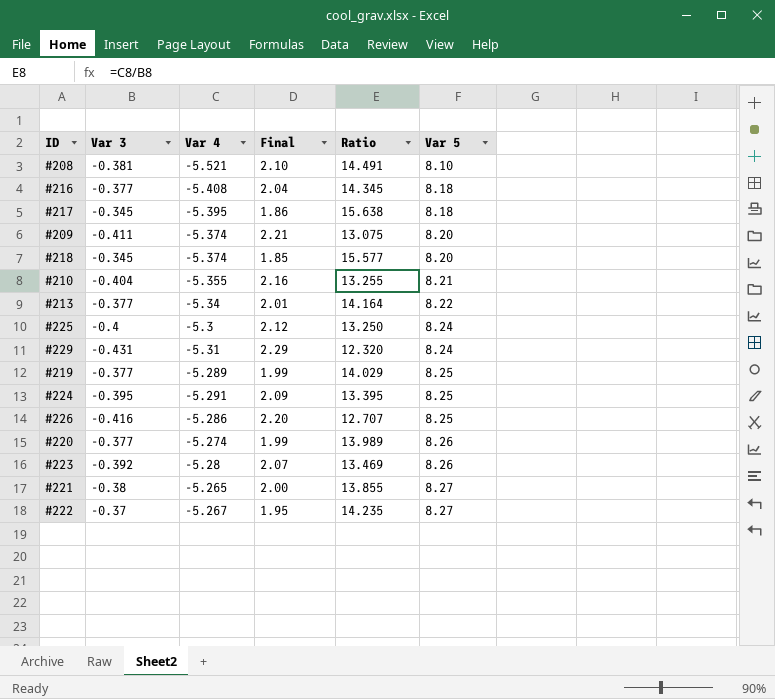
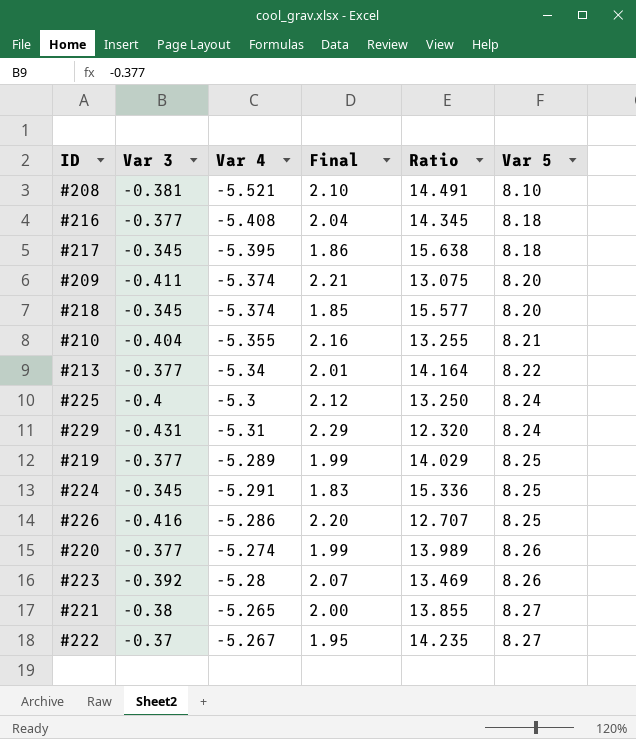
#224 | Var 3: -0.395 -> -0.345
#224 | Final: 2.09 -> 1.83
#224 | Ratio: 13.395 -> 15.336

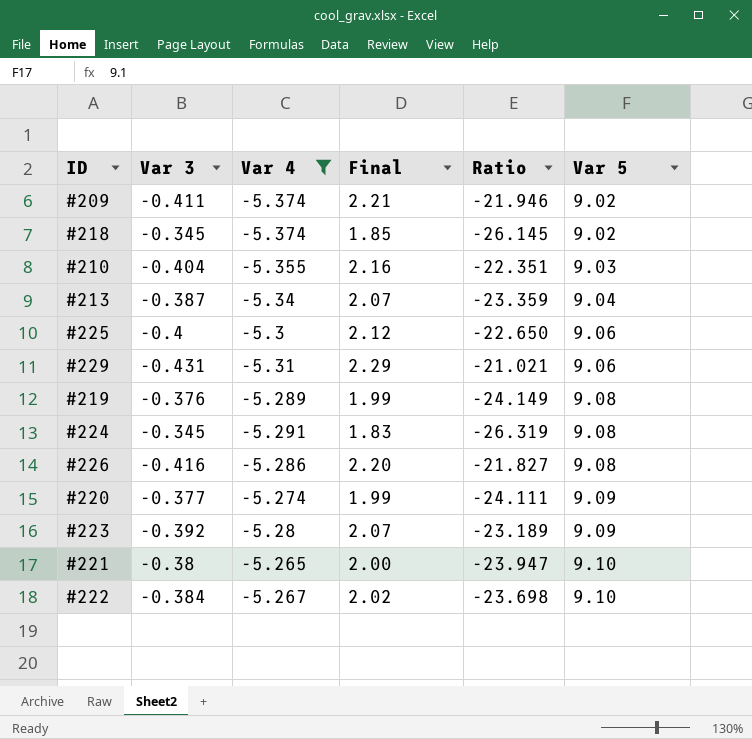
filter: none -> Var 4 >= -5.374
column Ratio | formula: [Var 4] / [Var 3] -> [Var 5] / [Var 3]
#209 | Var 5: 8.20 -> 9.02
#218 | Var 5: 8.20 -> 9.02
#210 | Var 5: 8.21 -> 9.03
#213 | Var 3: -0.377 -> -0.387
#213 | Final: 2.01 -> 2.07
#213 | Var 5: 8.22 -> 9.04
#225 | Var 5: 8.24 -> 9.06
#229 | Var 5: 8.24 -> 9.06
#219 | Var 3: -0.377 -> -0.376
#219 | Var 5: 8.25 -> 9.08
#224 | Var 5: 8.25 -> 9.08
#226 | Var 5: 8.25 -> 9.08
#220 | Var 5: 8.26 -> 9.09
#223 | Var 5: 8.26 -> 9.09
#221 | Var 5: 8.27 -> 9.10
#222 | Var 3: -0.37 -> -0.384
#222 | Final: 1.95 -> 2.02
#222 | Var 5: 8.27 -> 9.10

